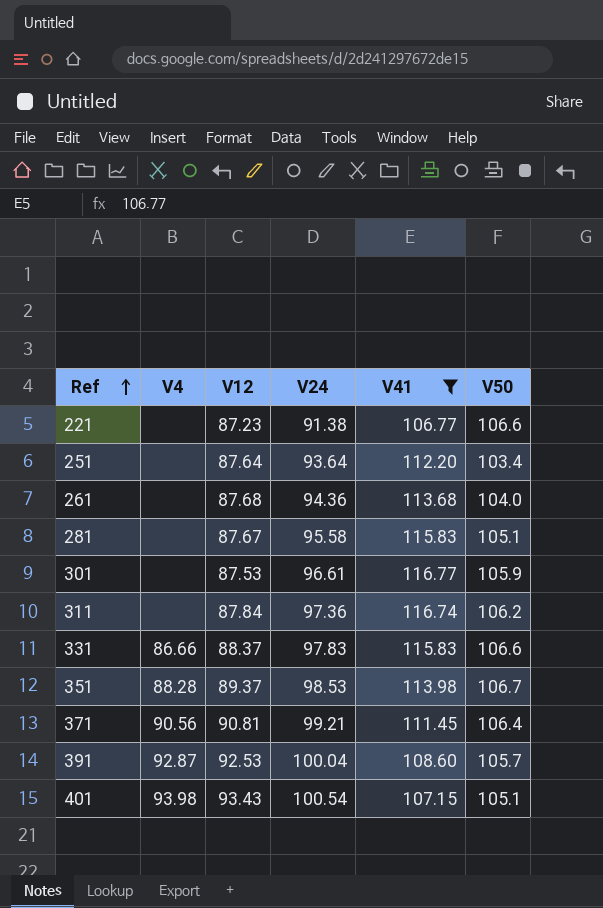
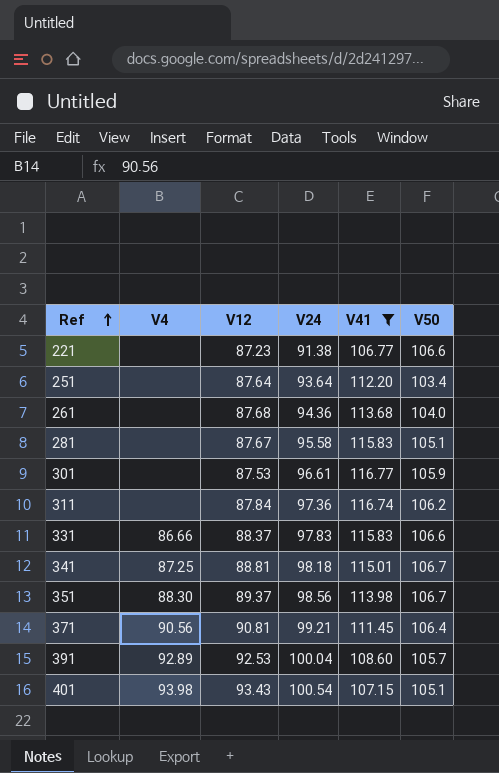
row 341: none -> 87.25 | 88.81 | 98.18 | 115.01 | 106.7
351 | V4: 88.28 -> 88.30
351 | V24: 98.53 -> 98.56
391 | V4: 92.87 -> 92.89

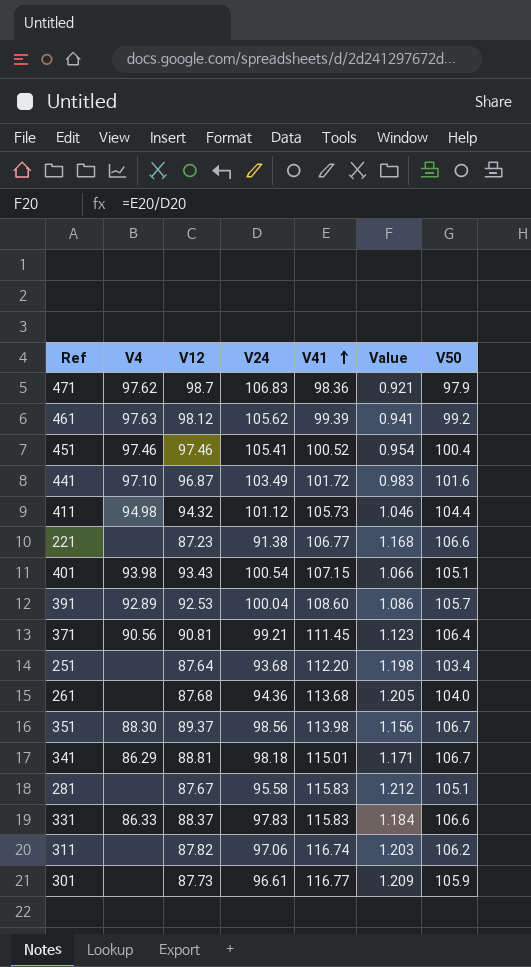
filter: V41 >= 106.77 -> none
row order: Ref ascending -> V41 ascending
column Value | formula: none -> [V41] / [V24]
251 | V24: 93.64 -> 93.68
341 | V4: 87.25 -> 86.29
331 | V4: 86.66 -> 86.33
311 | V12: 87.84 -> 87.82
311 | V24: 97.36 -> 97.06
301 | V12: 87.53 -> 87.73

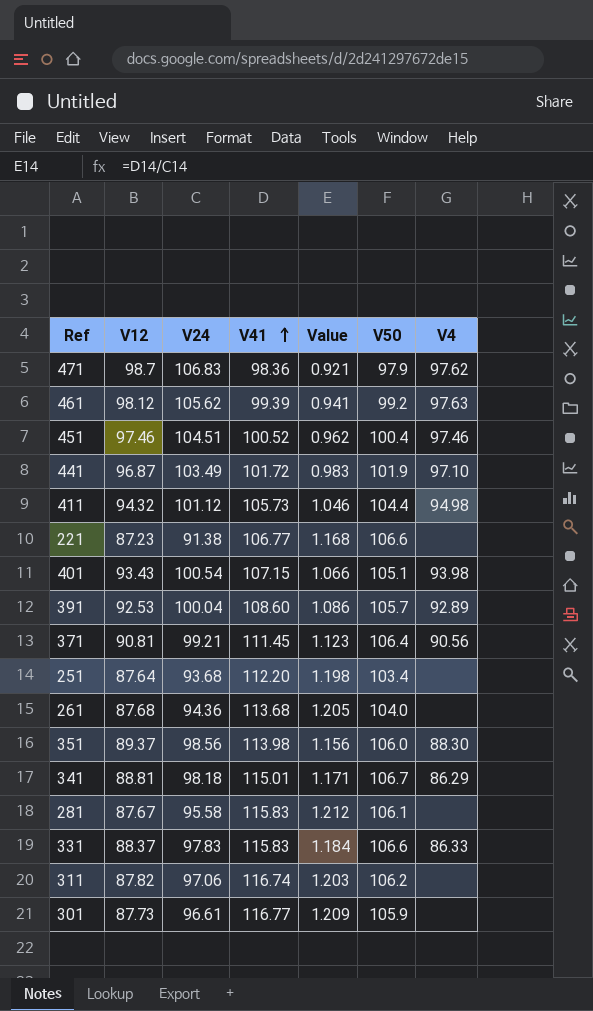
column V4 | position: 2 -> 7
451 | V24: 105.41 -> 104.51
451 | Value: 0.954 -> 0.962
441 | V50: 101.6 -> 101.9
351 | V50: 106.7 -> 106.0
281 | V50: 105.1 -> 106.1

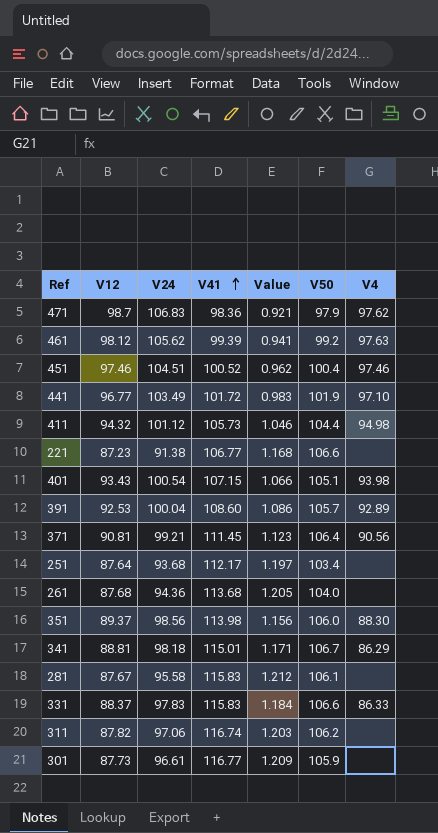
441 | V12: 96.87 -> 96.77
251 | V41: 112.20 -> 112.17
251 | Value: 1.198 -> 1.197

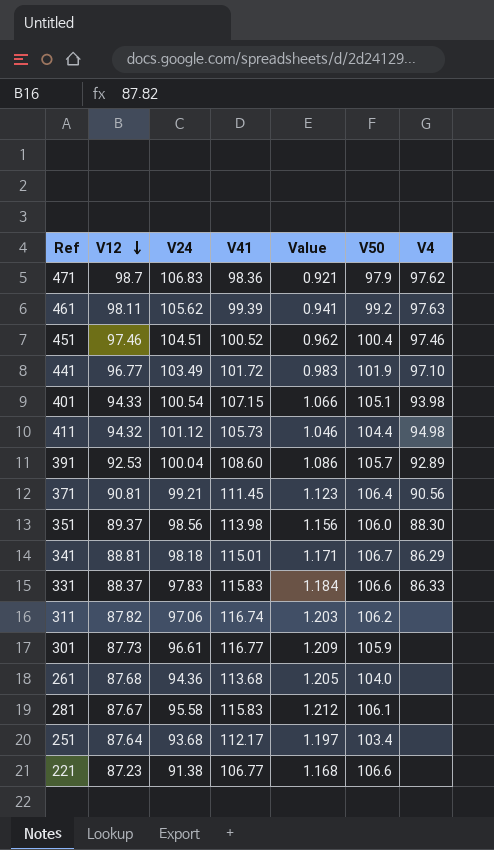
row order: V41 ascending -> V12 descending
461 | V12: 98.12 -> 98.11
401 | V12: 93.43 -> 94.33

